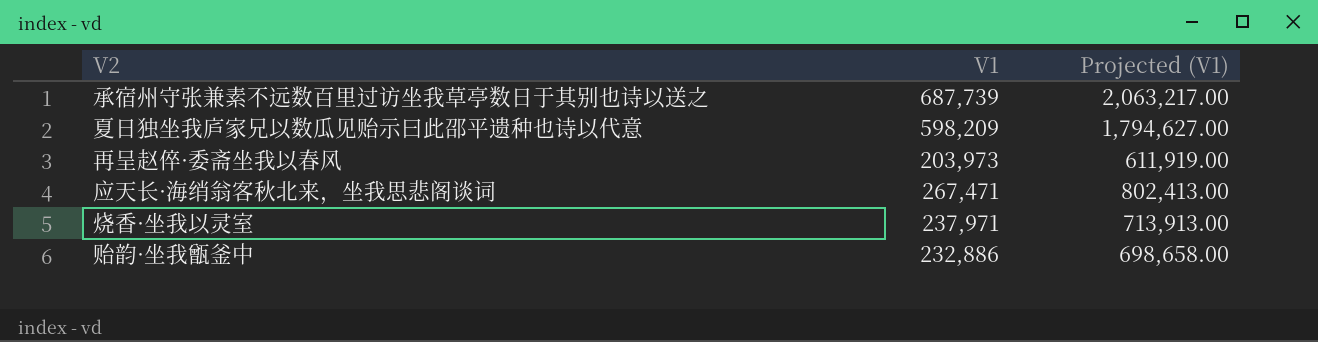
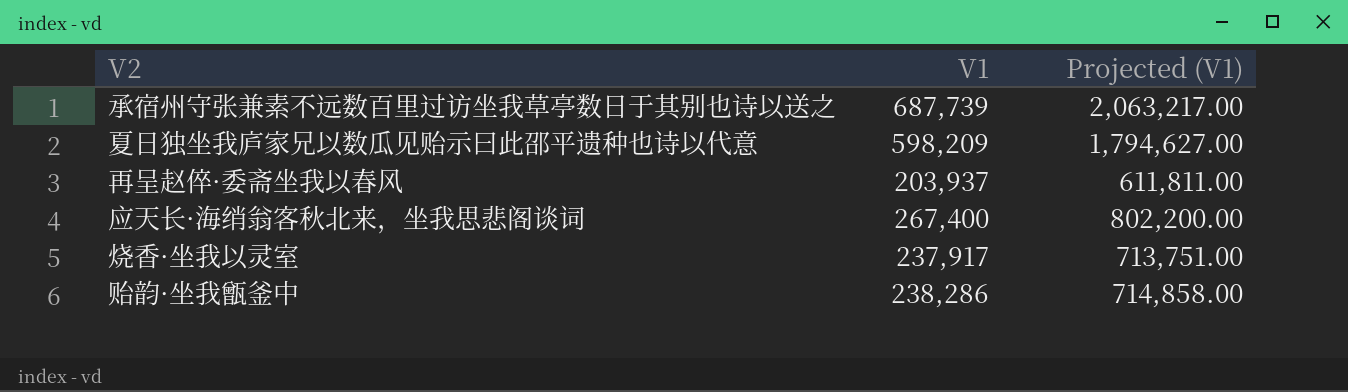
再呈赵倅·委斋坐我以春风 | V1: 203,973 -> 203,937
再呈赵倅·委斋坐我以春风 | Projected (V1): 611,919.00 -> 611,811.00
应天长·海绡翁客秋北来，坐我思悲阁谈词 | V1: 267,471 -> 267,400
应天长·海绡翁客秋北来，坐我思悲阁谈词 | Projected (V1): 802,413.00 -> 802,200.00
烧香·坐我以灵室 | V1: 237,971 -> 237,917
烧香·坐我以灵室 | Projected (V1): 713,913.00 -> 713,751.00
贻韵·坐我甑釜中 | V1: 232,886 -> 238,286
贻韵·坐我甑釜中 | Projected (V1): 698,658.00 -> 714,858.00

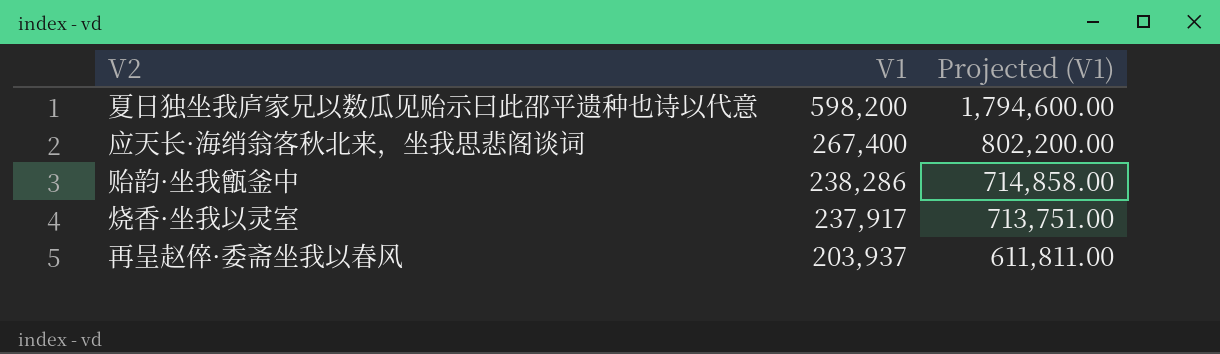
row order: none -> V1 descending
row 承宿州守张兼素不远数百里过访坐我草亭数日于其别也诗以送之: 687,739 | 2,063,217.00 -> none
夏日独坐我庐家兄以数瓜见贻示曰此邵平遗种也诗以代意 | V1: 598,209 -> 598,200
夏日独坐我庐家兄以数瓜见贻示曰此邵平遗种也诗以代意 | Projected (V1): 1,794,627.00 -> 1,794,600.00

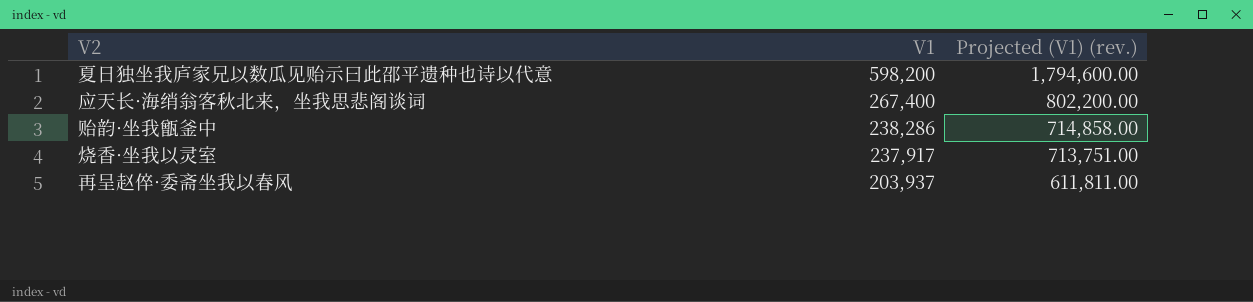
column name: Projected (V1) -> Projected (V1) (rev.)

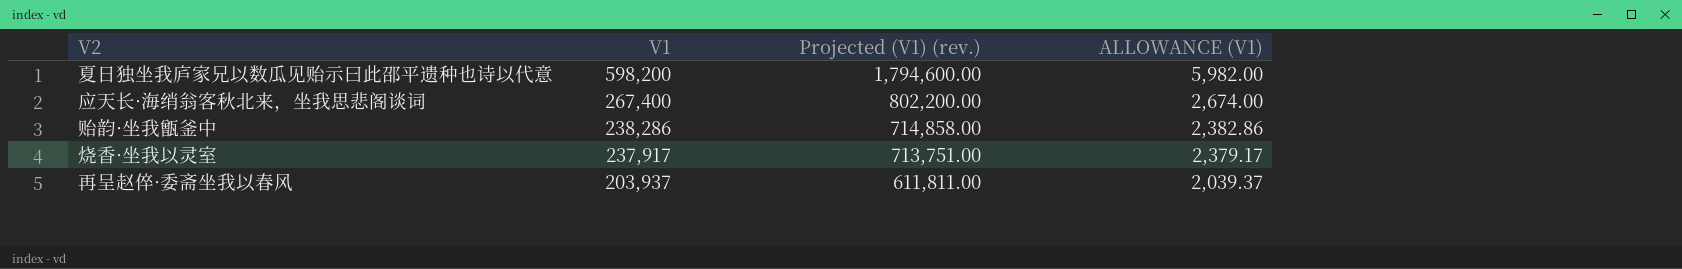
column ALLOWANCE (V1) | formula: none -> [V1] * 0.01

